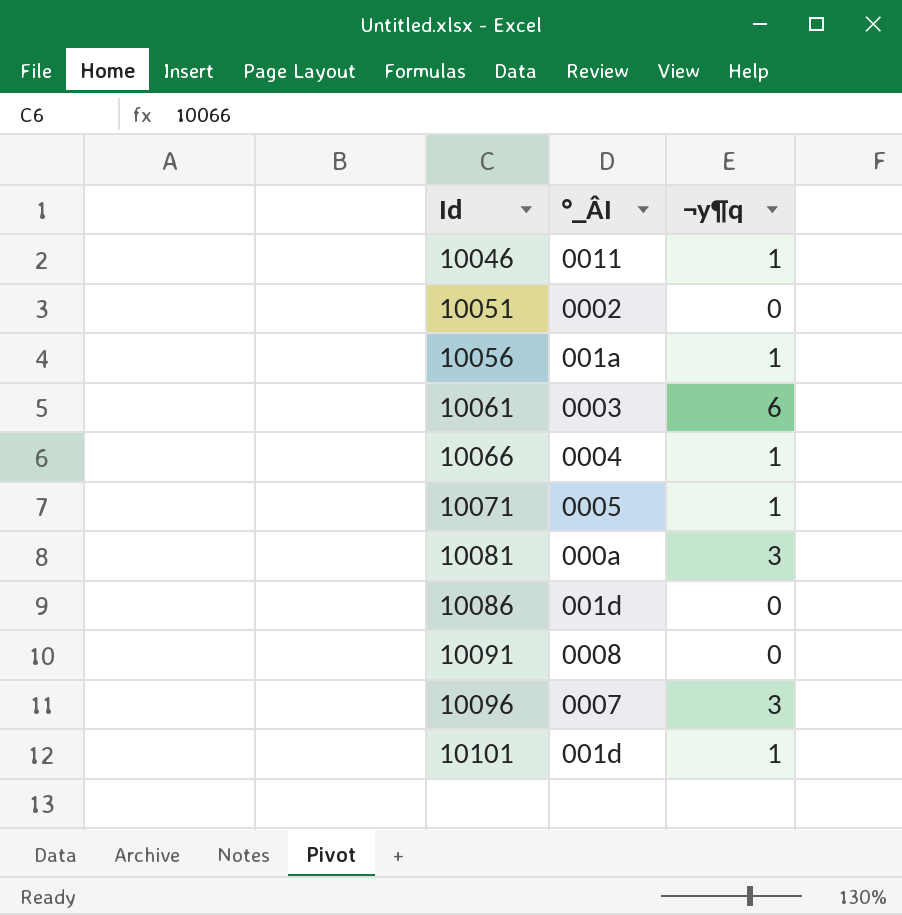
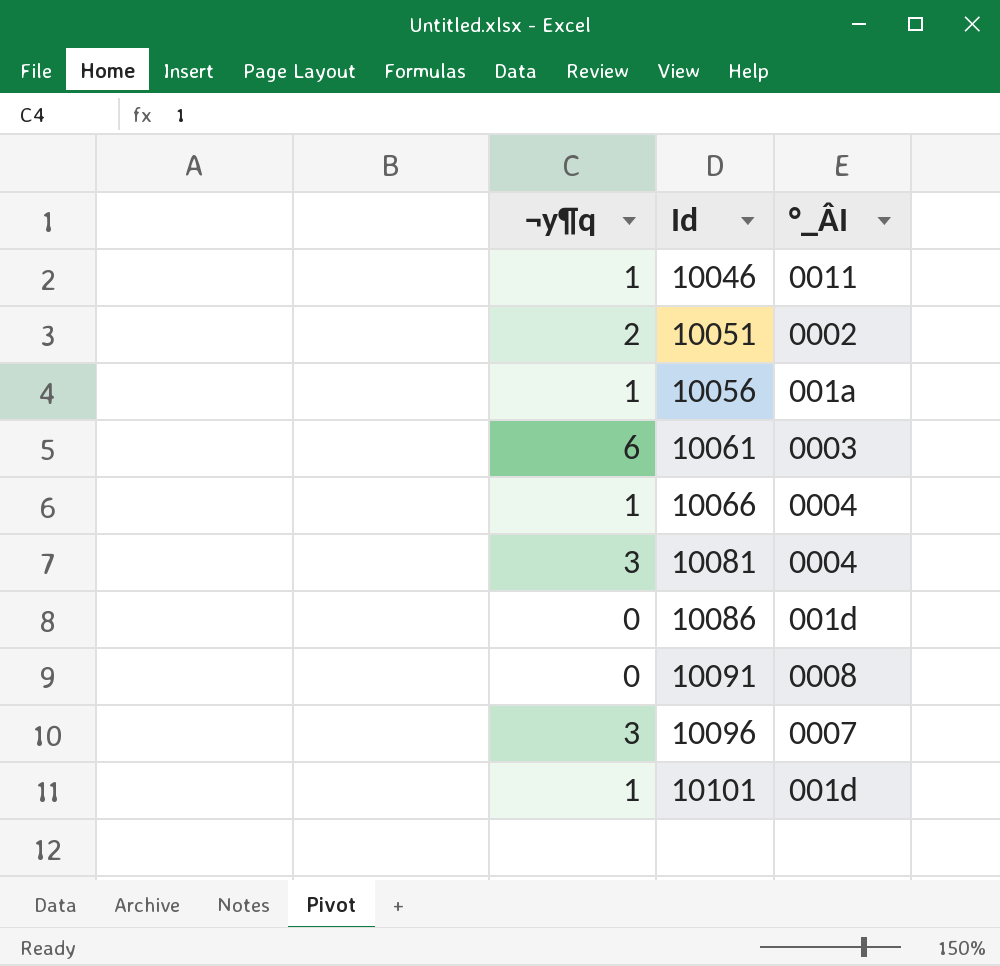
column ¬y¶q | position: 3 -> 1
row 10071: 0005 | 1 -> none
10051 | ¬y¶q: 0 -> 2
10081 | °_ÂI: 000a -> 0004

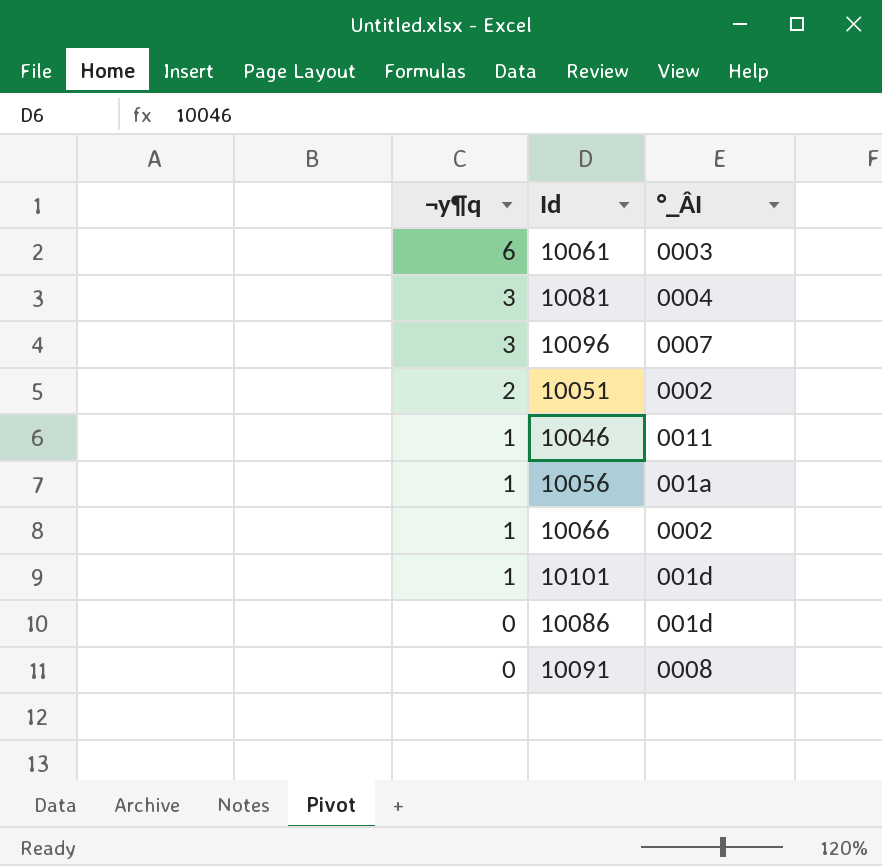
row order: Id ascending -> ¬y¶q descending
10066 | °_ÂI: 0004 -> 0002

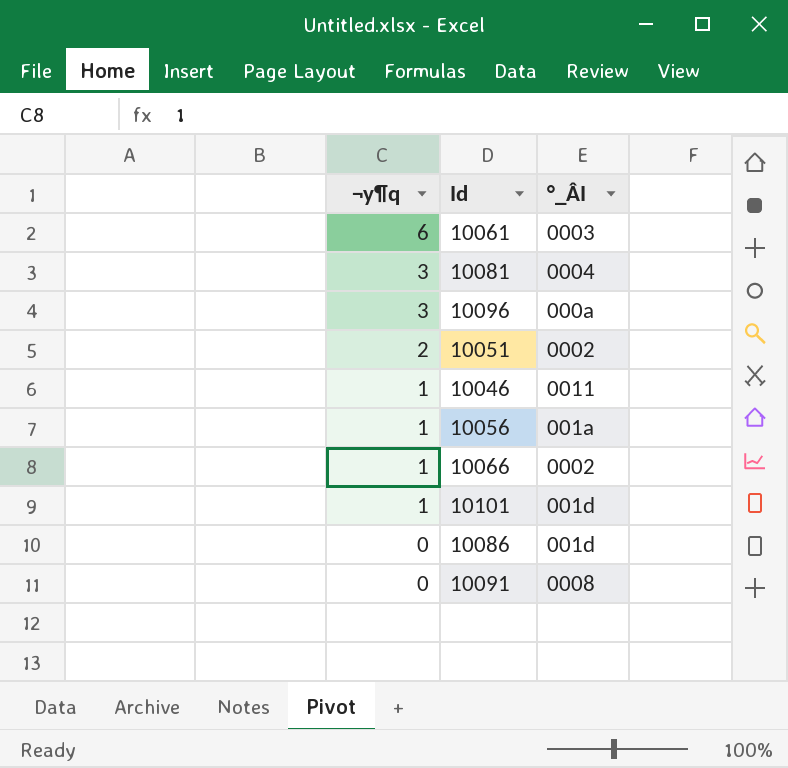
10096 | °_ÂI: 0007 -> 000a

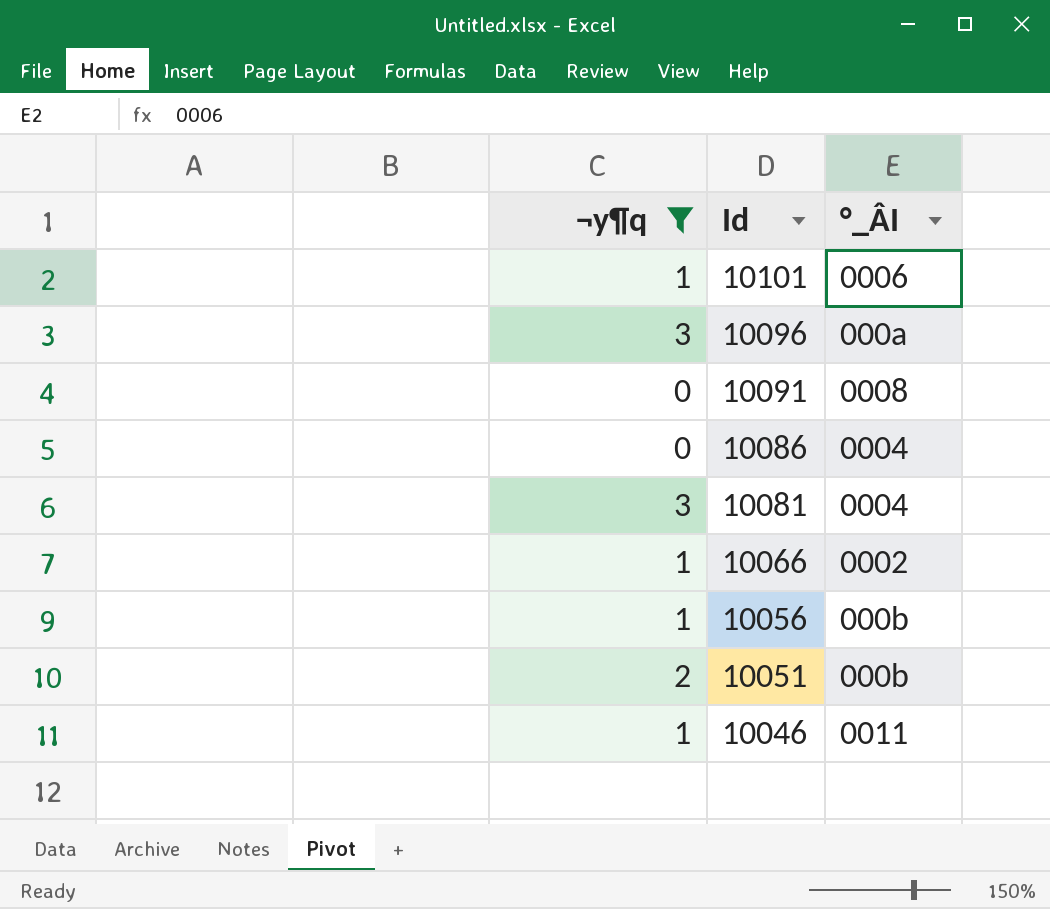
filter: none -> ¬y¶q != 6
row order: ¬y¶q descending -> Id descending
10101 | °_ÂI: 001d -> 0006
10086 | °_ÂI: 001d -> 0004
10056 | °_ÂI: 001a -> 000b
10051 | °_ÂI: 0002 -> 000b

